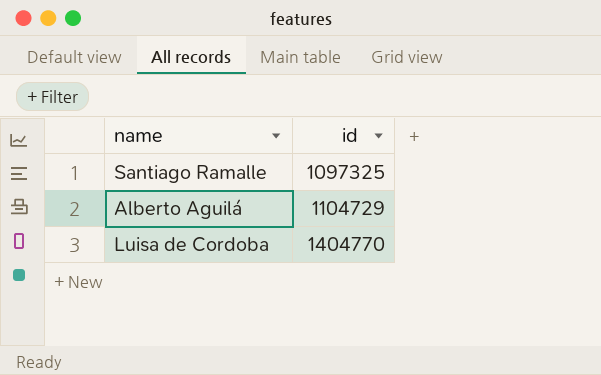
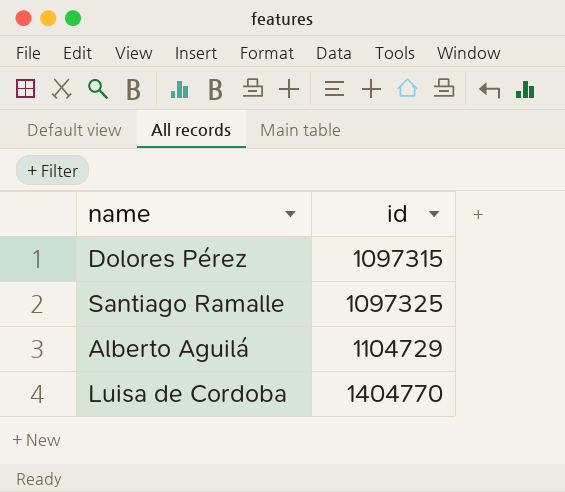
row Dolores Pérez: none -> 1097315

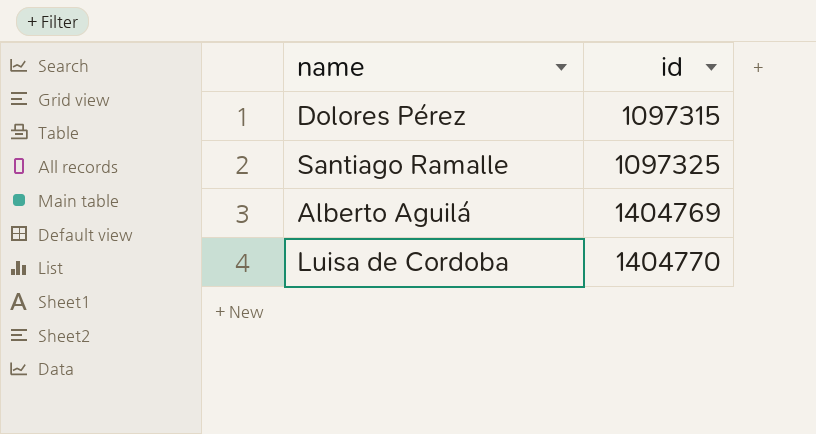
Alberto Aguilá | id: 1104729 -> 1404769

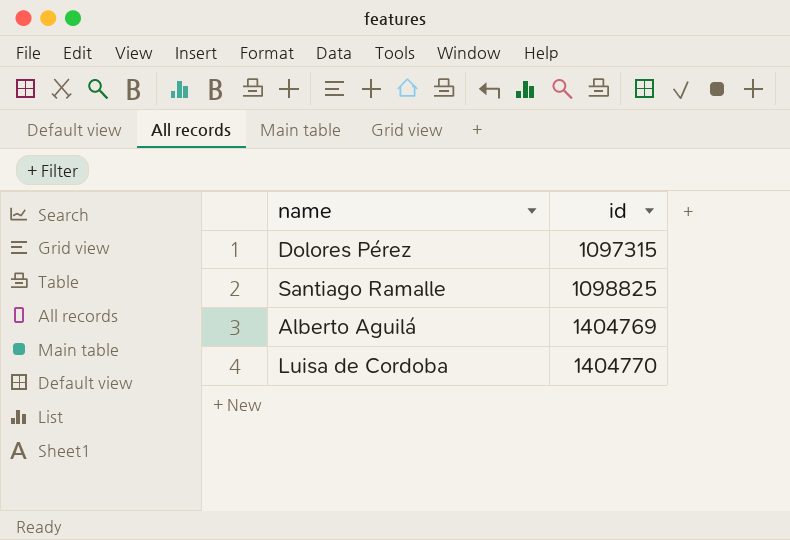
Santiago Ramalle | id: 1097325 -> 1098825

